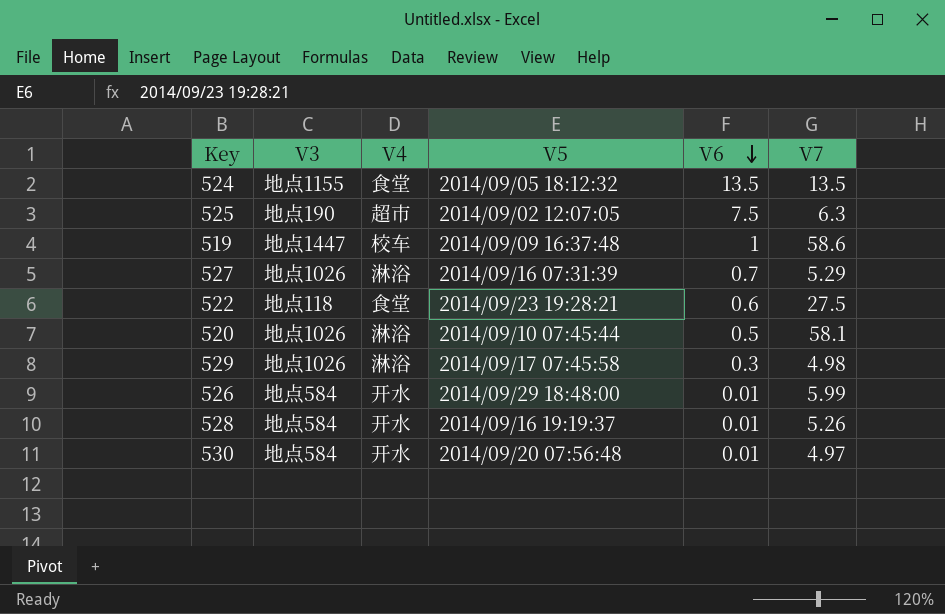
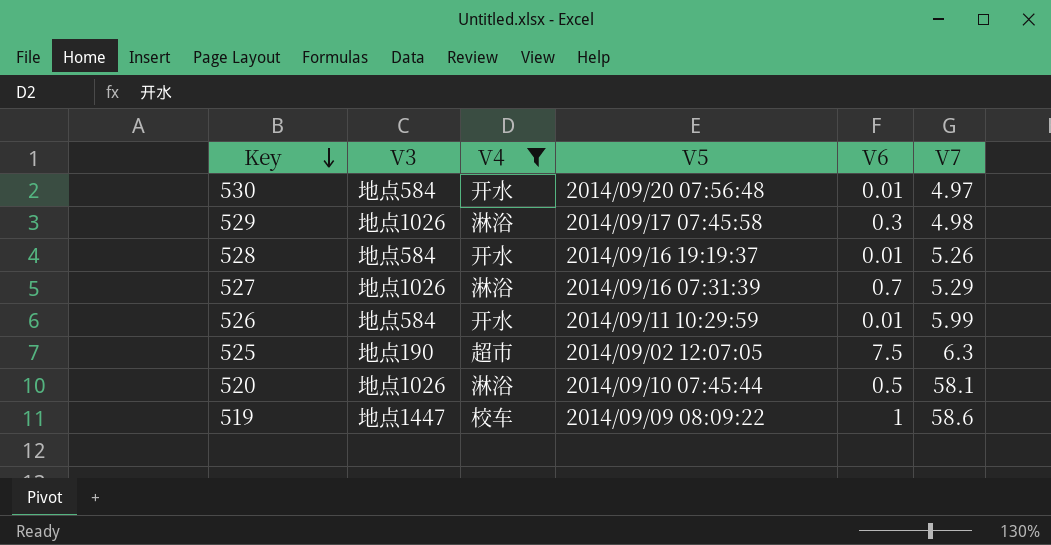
filter: none -> V4 != 食堂
row order: V6 descending -> Key descending
526 | V5: 2014/09/29 18:48:00 -> 2014/09/11 10:29:59
519 | V5: 2014/09/09 16:37:48 -> 2014/09/09 08:09:22

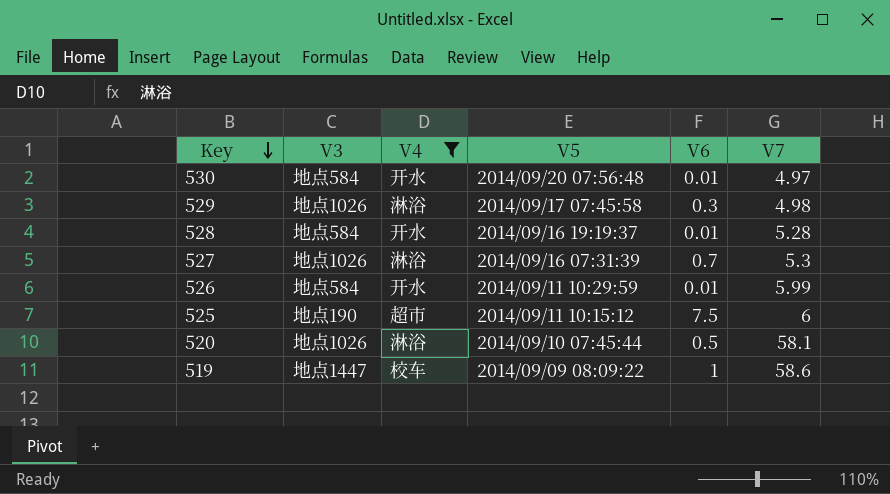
528 | V7: 5.26 -> 5.28
527 | V7: 5.29 -> 5.3
525 | V5: 2014/09/02 12:07:05 -> 2014/09/11 10:15:12
525 | V7: 6.3 -> 6

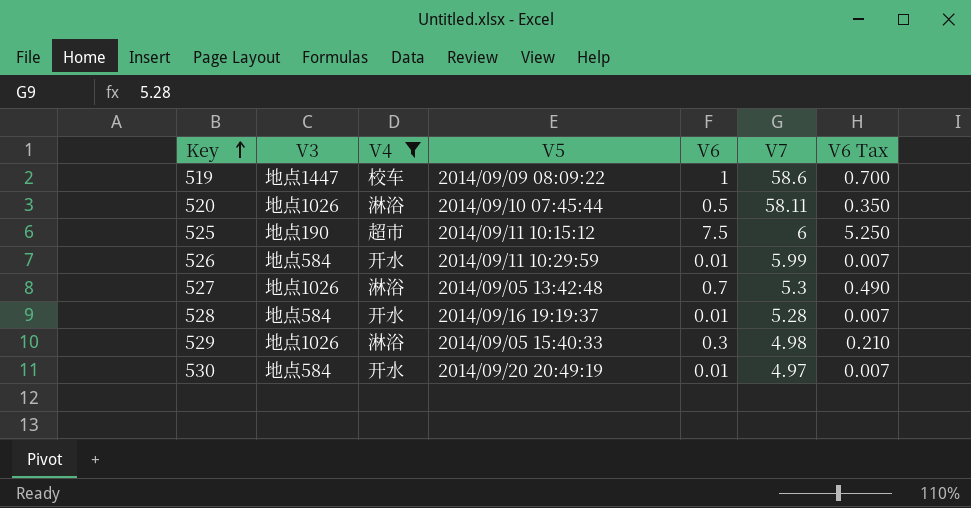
row order: Key descending -> Key ascending
column V6 Tax | formula: none -> [V6] * 0.7
520 | V7: 58.1 -> 58.11
527 | V5: 2014/09/16 07:31:39 -> 2014/09/05 13:42:48
529 | V5: 2014/09/17 07:45:58 -> 2014/09/05 15:40:33
530 | V5: 2014/09/20 07:56:48 -> 2014/09/20 20:49:19

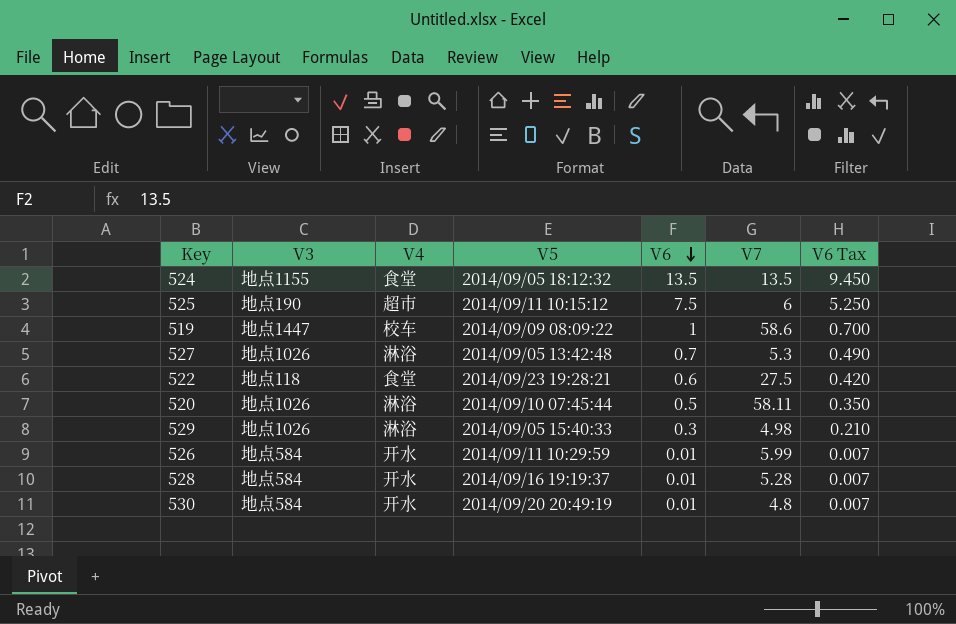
filter: V4 != 食堂 -> none
row order: Key ascending -> V6 descending
530 | V7: 4.97 -> 4.8

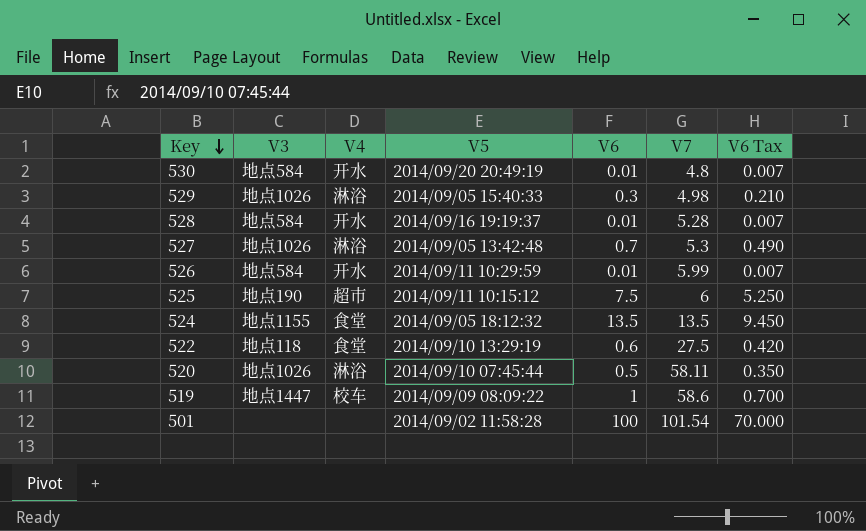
row order: V6 descending -> Key descending
522 | V5: 2014/09/23 19:28:21 -> 2014/09/10 13:29:19
row 501: none -> none | none | 2014/09/02 11:58:28 | 100 | 101.54 | 70.000

